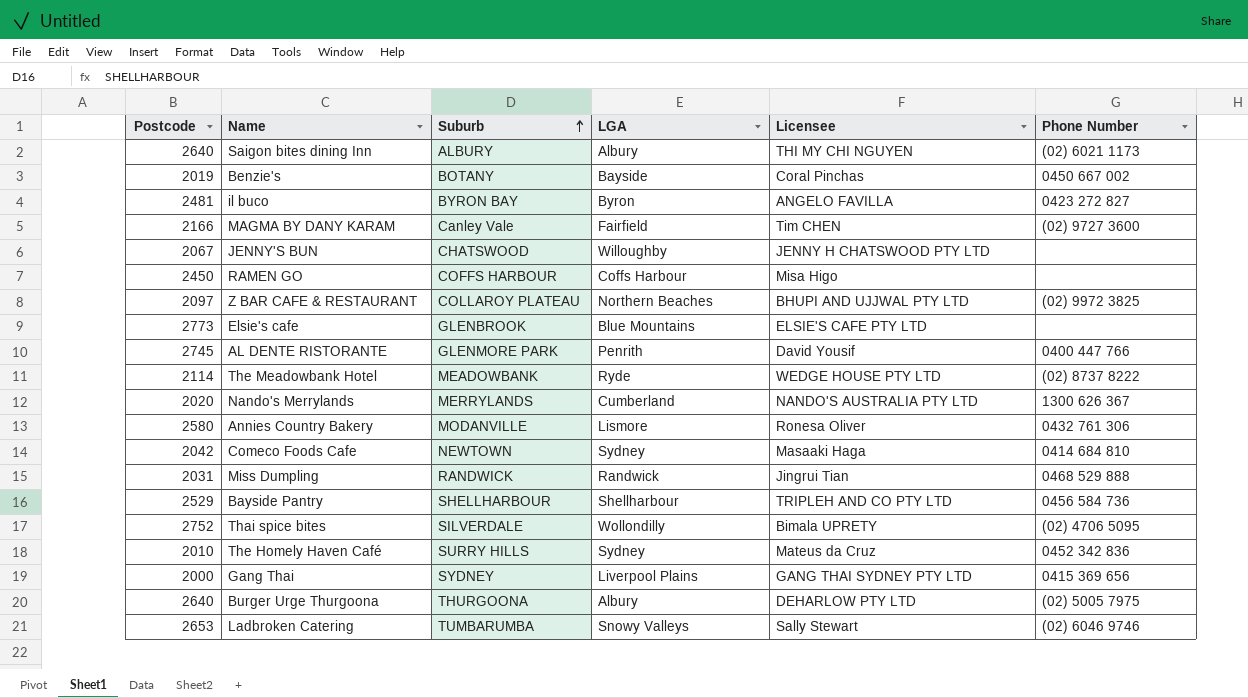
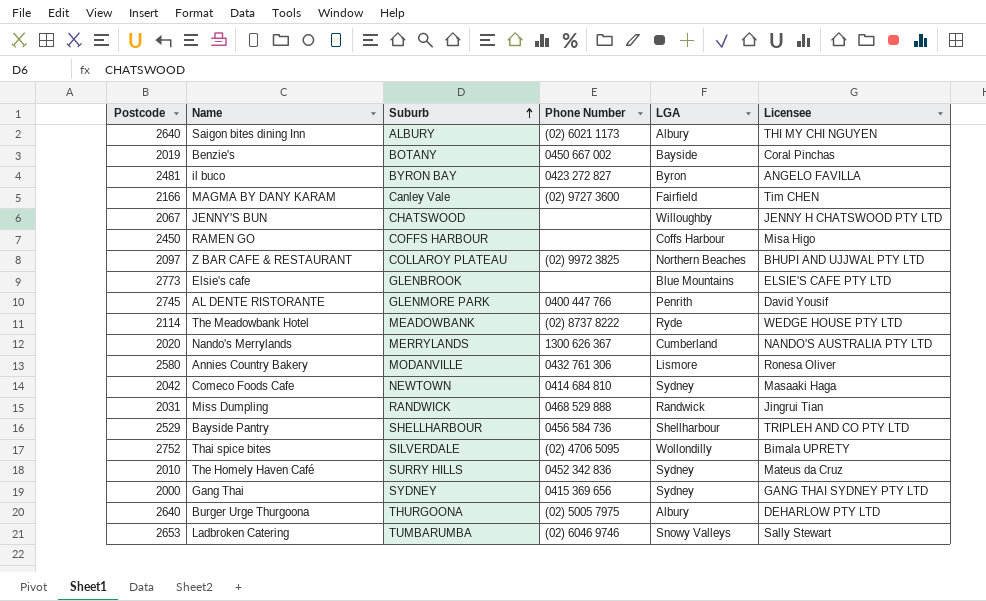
column Phone Number | position: 6 -> 4
Gang Thai | LGA: Liverpool Plains -> Sydney

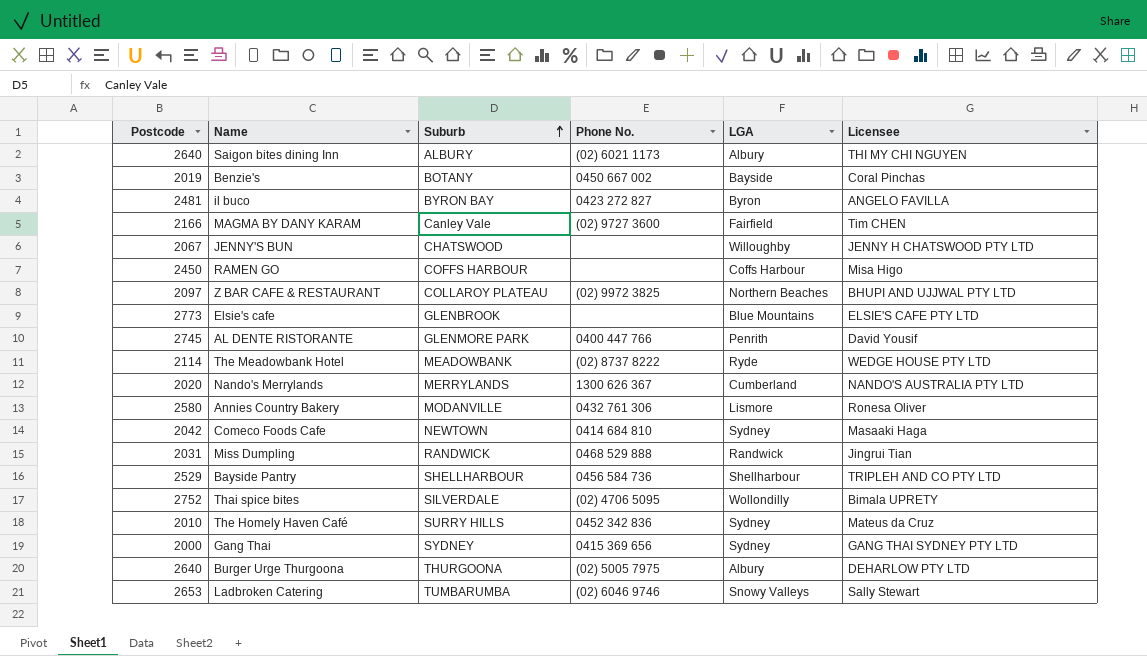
column name: Phone Number -> Phone No.

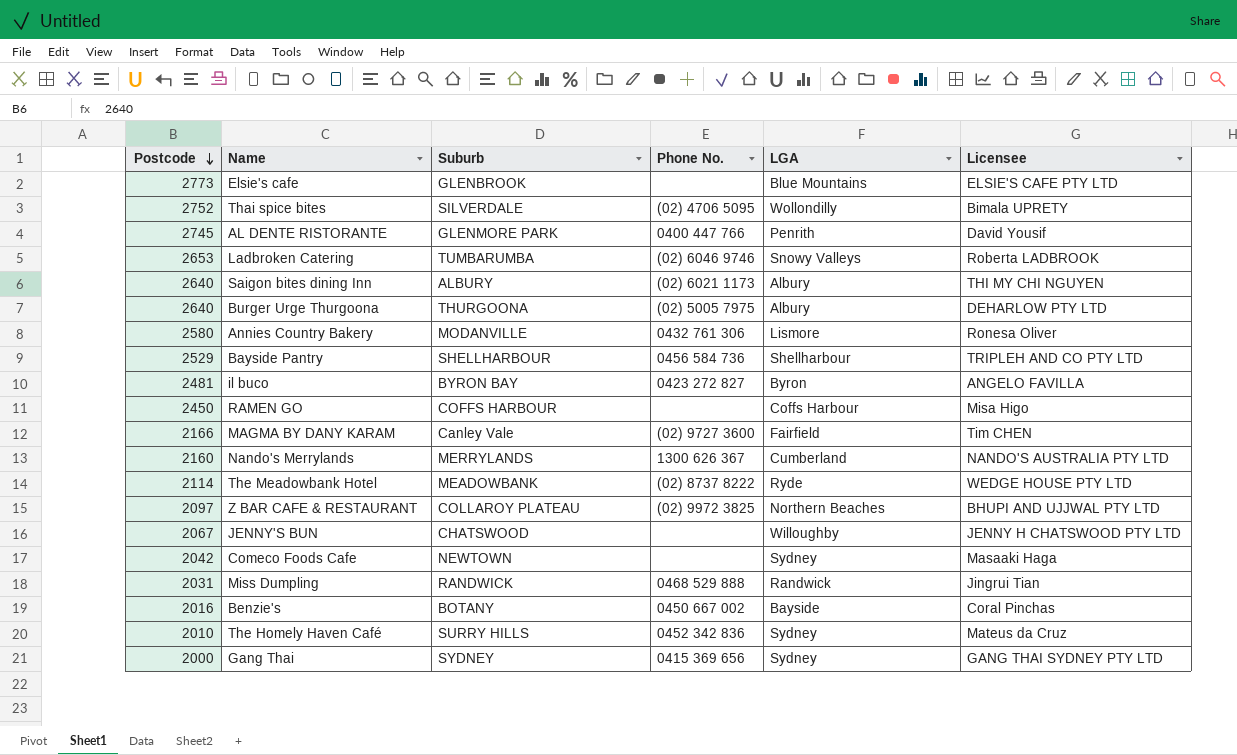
row order: Suburb ascending -> Postcode descending
Ladbroken Catering | Licensee: Sally Stewart -> Roberta LADBROOK
Nando's Merrylands | Postcode: 2020 -> 2160
Comeco Foods Cafe | Phone No.: 0414 684 810 -> none
Benzie's | Postcode: 2019 -> 2016

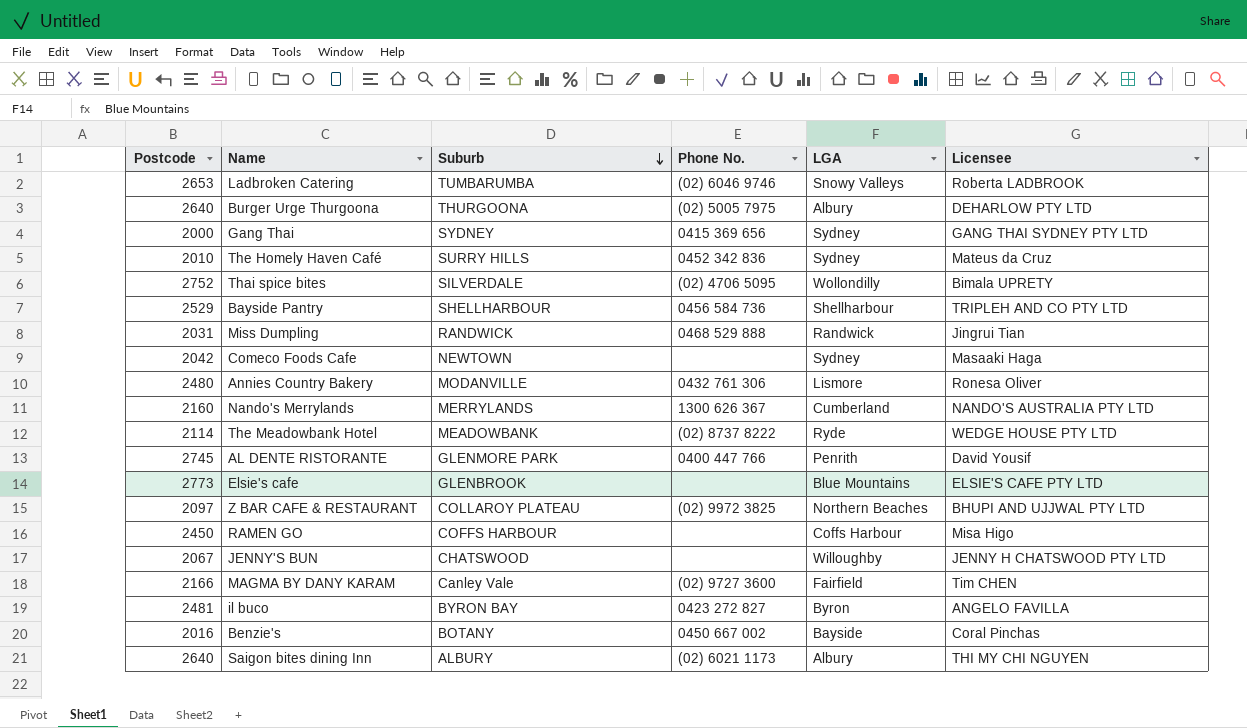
row order: Postcode descending -> Suburb descending
Annies Country Bakery | Postcode: 2580 -> 2480

